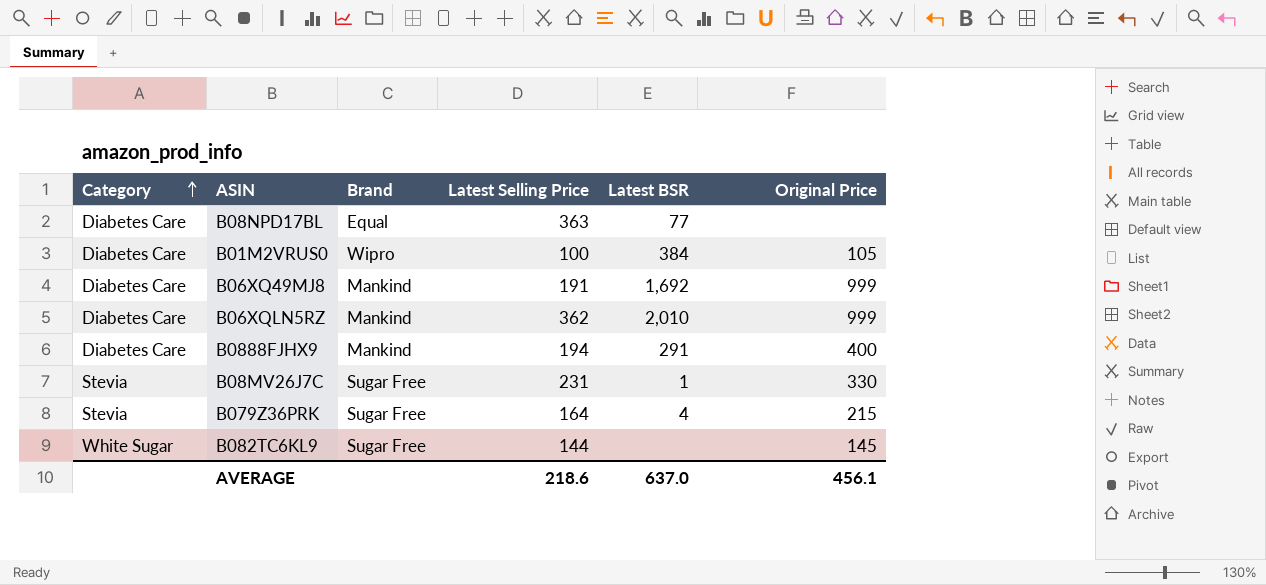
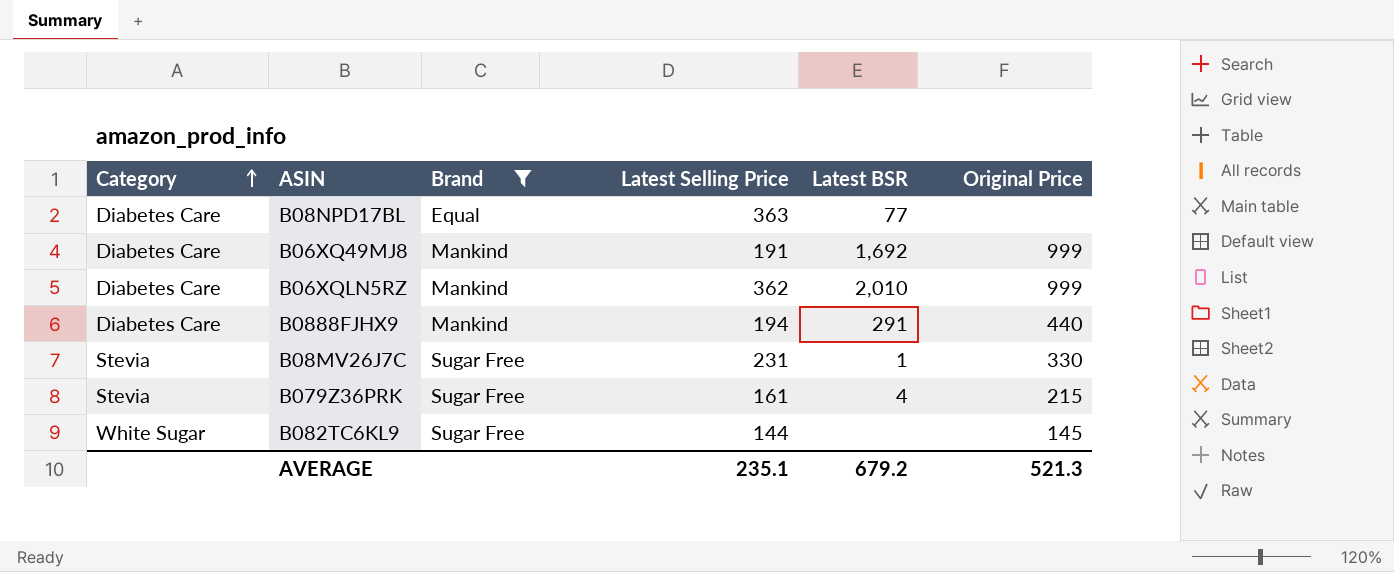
filter: none -> Brand != Wipro
B0888FJHX9 | Original Price: 400 -> 440
B079Z36PRK | Latest Selling Price: 164 -> 161
AVERAGE | Latest Selling Price: 218.6 -> 235.1
AVERAGE | Latest BSR: 637.0 -> 679.2
AVERAGE | Original Price: 456.1 -> 521.3

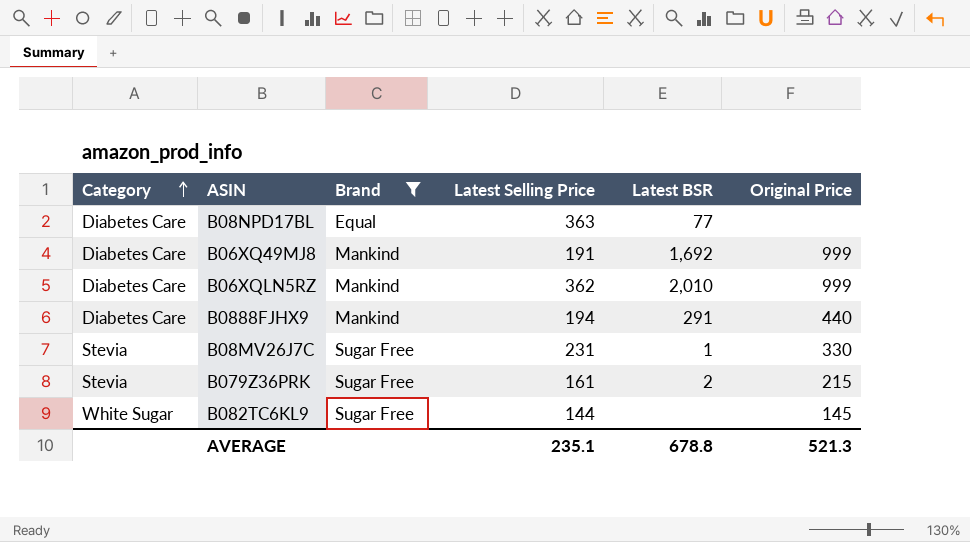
B079Z36PRK | Latest BSR: 4 -> 2
AVERAGE | Latest BSR: 679.2 -> 678.8

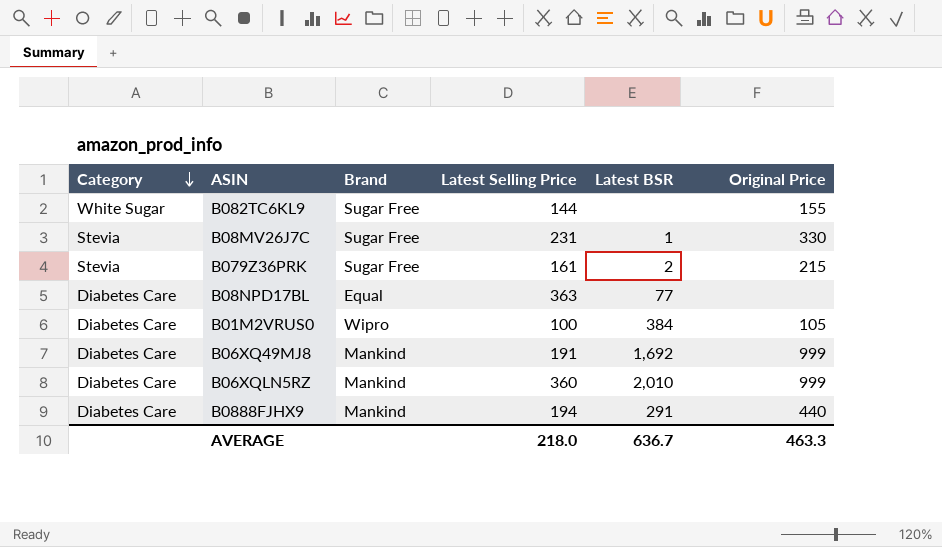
filter: Brand != Wipro -> none
row order: Category ascending -> Category descending
B082TC6KL9 | Original Price: 145 -> 155
B06XQLN5RZ | Latest Selling Price: 362 -> 360
AVERAGE | Latest Selling Price: 235.1 -> 218.0
AVERAGE | Latest BSR: 678.8 -> 636.7
AVERAGE | Original Price: 521.3 -> 463.3

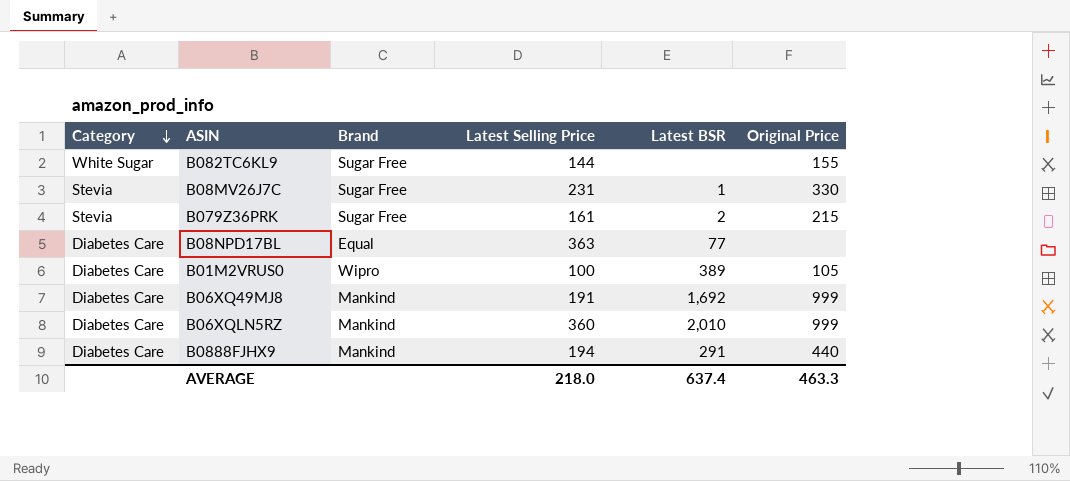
B01M2VRUS0 | Latest BSR: 384 -> 389
AVERAGE | Latest BSR: 636.7 -> 637.4

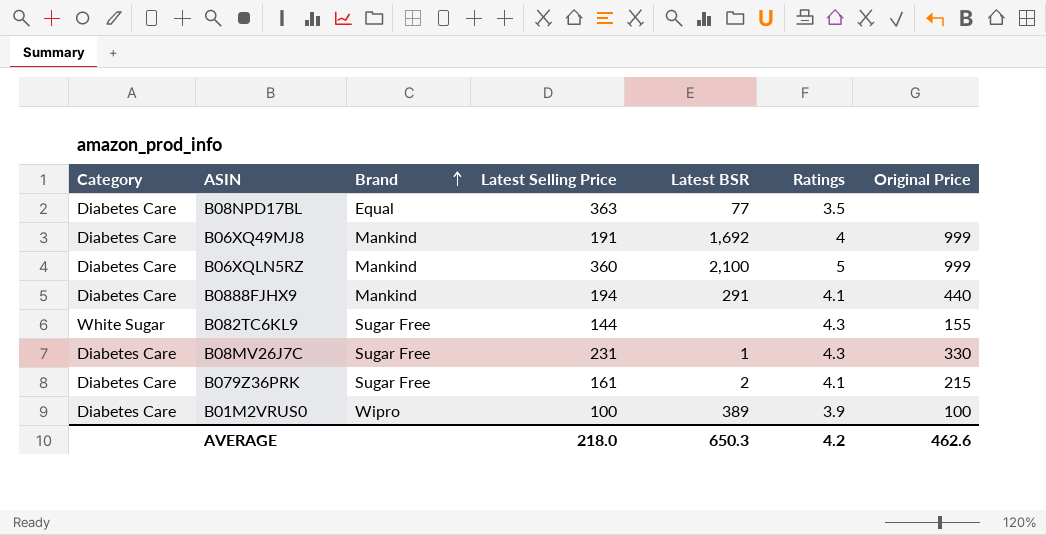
row order: Category descending -> Brand ascending
column Ratings | position: none -> 6
B06XQLN5RZ | Latest BSR: 2,010 -> 2,100
B08MV26J7C | Category: Stevia -> Diabetes Care
B079Z36PRK | Category: Stevia -> Diabetes Care
B01M2VRUS0 | Original Price: 105 -> 100
AVERAGE | Latest BSR: 637.4 -> 650.3
AVERAGE | Original Price: 463.3 -> 462.6

